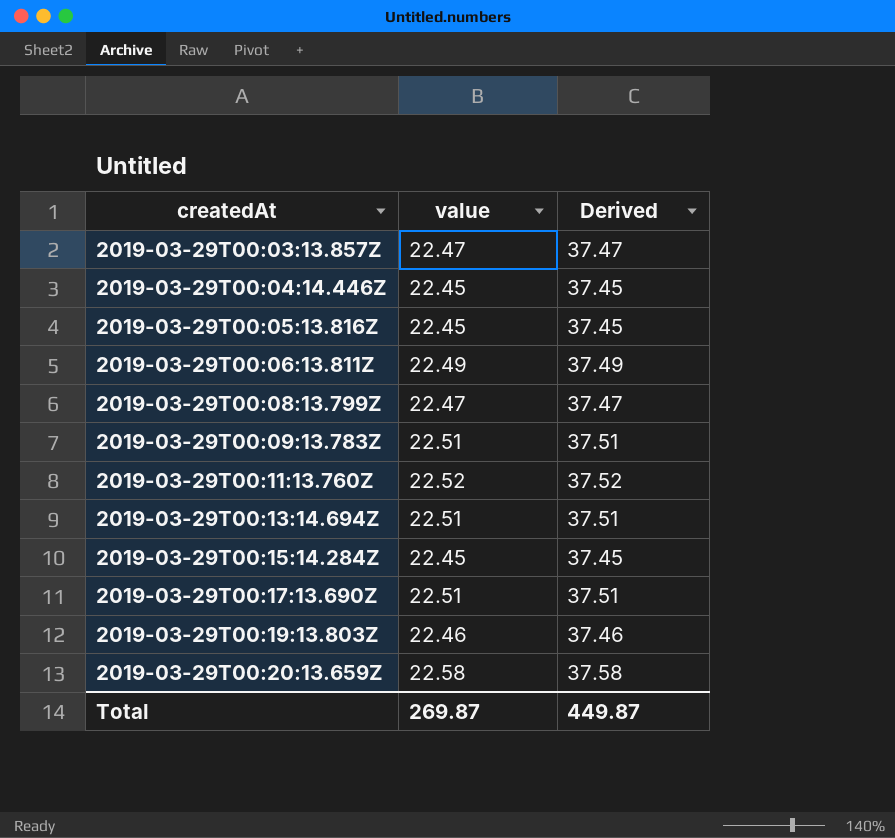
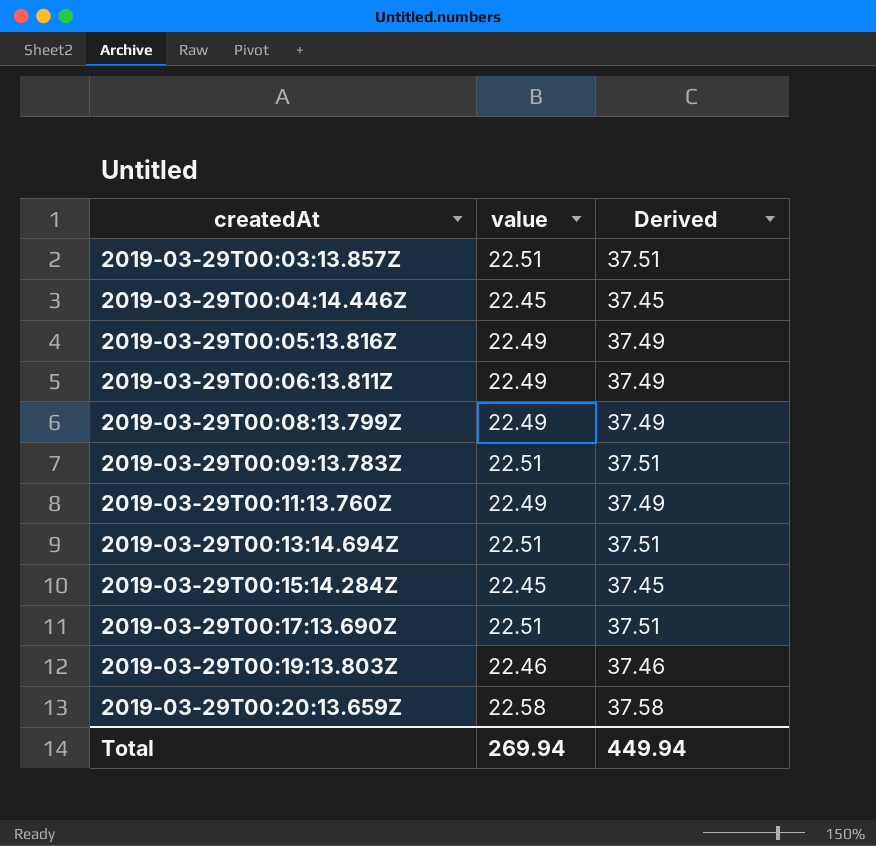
2019-03-29T00:03:13.857Z | value: 22.47 -> 22.51
2019-03-29T00:03:13.857Z | Derived: 37.47 -> 37.51
2019-03-29T00:05:13.816Z | value: 22.45 -> 22.49
2019-03-29T00:05:13.816Z | Derived: 37.45 -> 37.49
2019-03-29T00:08:13.799Z | value: 22.47 -> 22.49
2019-03-29T00:08:13.799Z | Derived: 37.47 -> 37.49
2019-03-29T00:11:13.760Z | value: 22.52 -> 22.49
2019-03-29T00:11:13.760Z | Derived: 37.52 -> 37.49
Total | value: 269.87 -> 269.94
Total | Derived: 449.87 -> 449.94

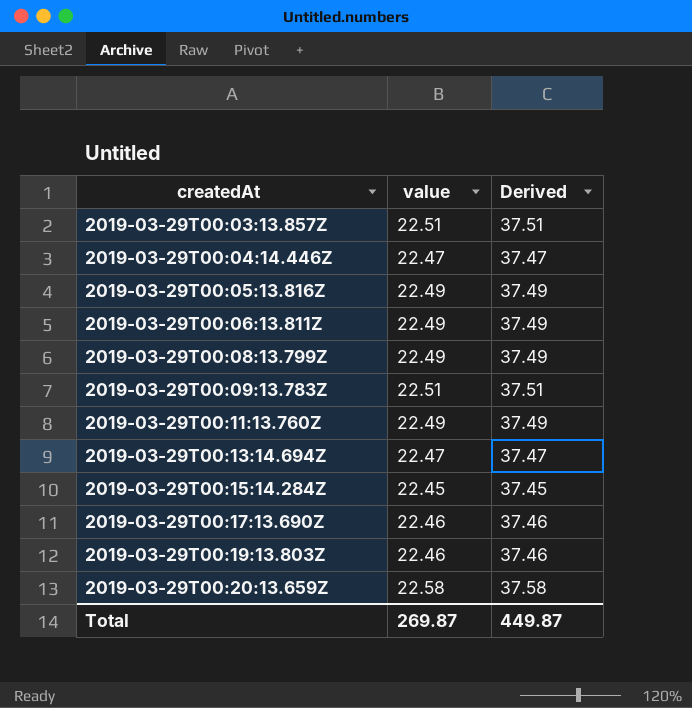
2019-03-29T00:04:14.446Z | value: 22.45 -> 22.47
2019-03-29T00:04:14.446Z | Derived: 37.45 -> 37.47
2019-03-29T00:13:14.694Z | value: 22.51 -> 22.47
2019-03-29T00:13:14.694Z | Derived: 37.51 -> 37.47
2019-03-29T00:17:13.690Z | value: 22.51 -> 22.46
2019-03-29T00:17:13.690Z | Derived: 37.51 -> 37.46
Total | value: 269.94 -> 269.87
Total | Derived: 449.94 -> 449.87

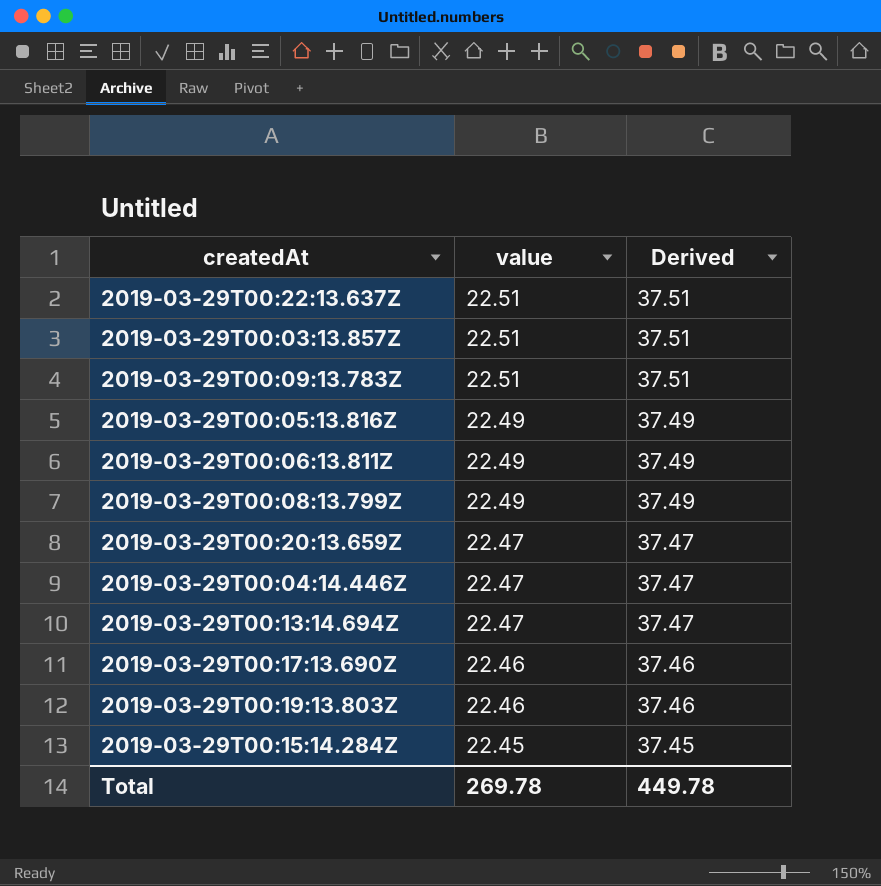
row order: createdAt ascending -> value descending
row 2019-03-29T00:11:13.760Z: 22.49 | 37.49 -> none
row 2019-03-29T00:22:13.637Z: none -> 22.51 | 37.51
2019-03-29T00:20:13.659Z | value: 22.58 -> 22.47
2019-03-29T00:20:13.659Z | Derived: 37.58 -> 37.47
Total | value: 269.87 -> 269.78
Total | Derived: 449.87 -> 449.78

